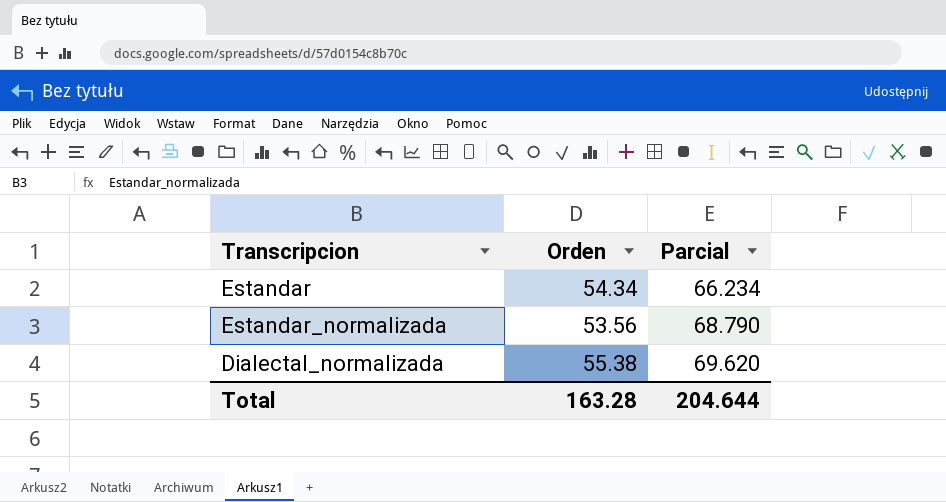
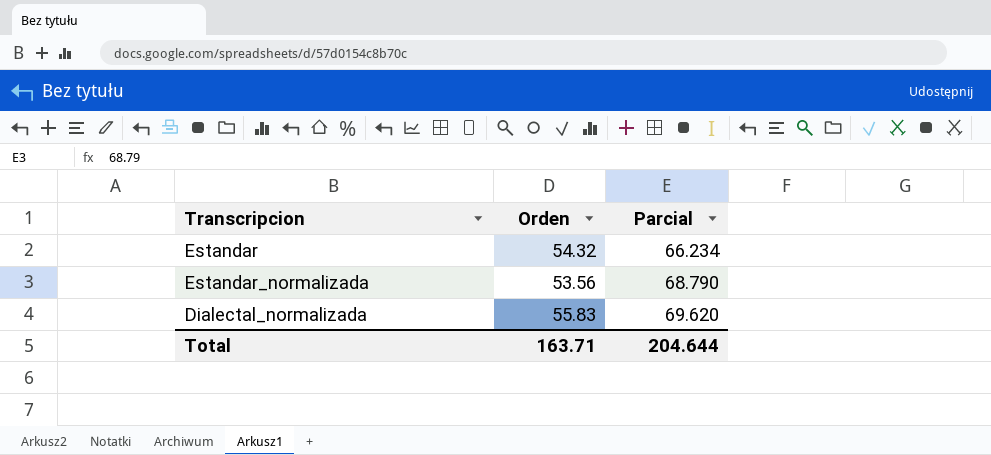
Estandar | Orden: 54.34 -> 54.32
Dialectal_normalizada | Orden: 55.38 -> 55.83
Total | Orden: 163.28 -> 163.71

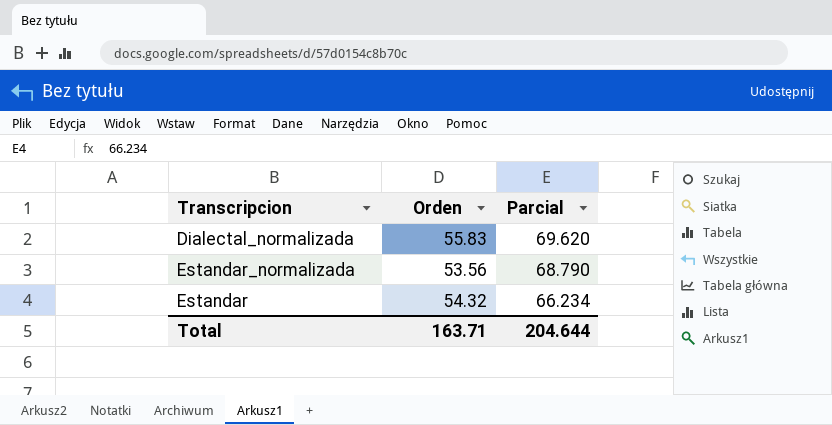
row order: Parcial ascending -> Parcial descending

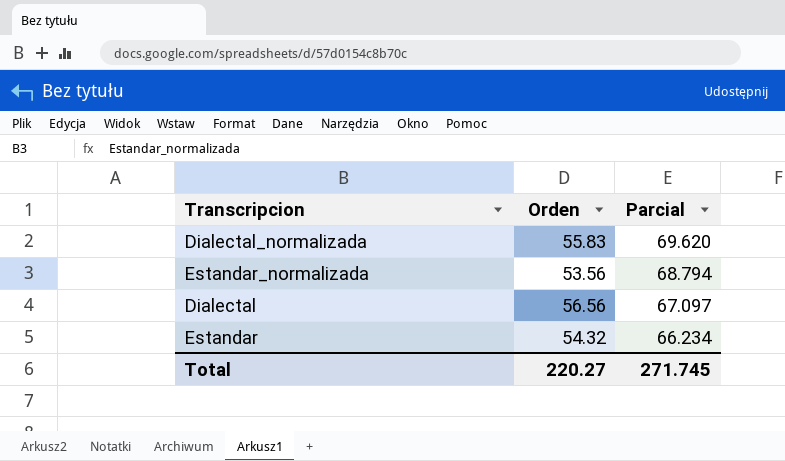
Estandar_normalizada | Parcial: 68.790 -> 68.794
row Dialectal: none -> 56.56 | 67.097
Total | Orden: 163.71 -> 220.27
Total | Parcial: 204.644 -> 271.745

